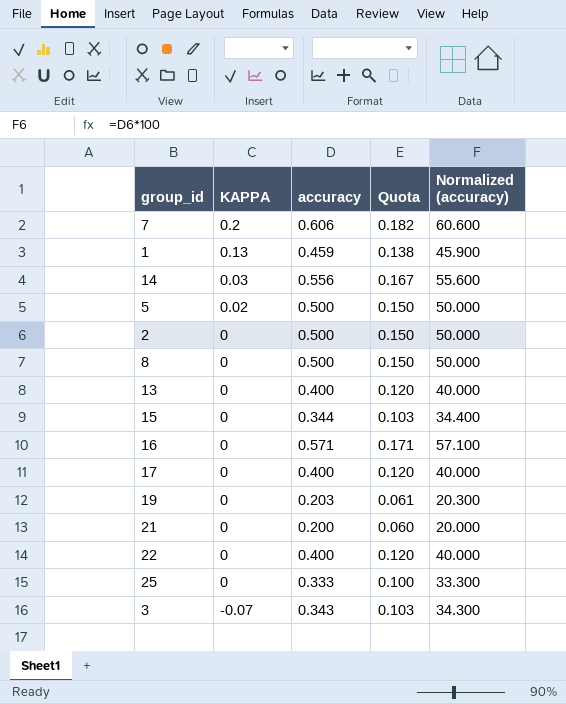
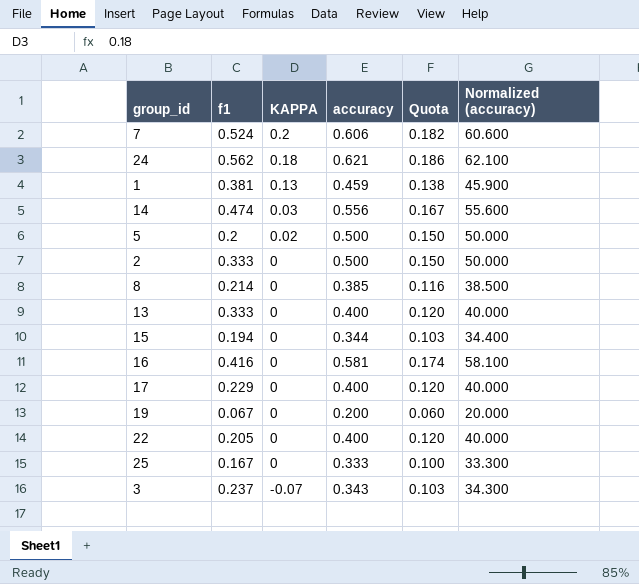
column f1 | position: none -> 2
row 21: 0 | 0.200 | 0.060 | 20.000 -> none
row 24: none -> 0.562 | 0.18 | 0.621 | 0.186 | 62.100
8 | accuracy: 0.500 -> 0.385
8 | Quota: 0.150 -> 0.116
8 | Normalized (accuracy): 50.000 -> 38.500
16 | accuracy: 0.571 -> 0.581
16 | Quota: 0.171 -> 0.174
16 | Normalized (accuracy): 57.100 -> 58.100
19 | accuracy: 0.203 -> 0.200
19 | Quota: 0.061 -> 0.060
19 | Normalized (accuracy): 20.300 -> 20.000

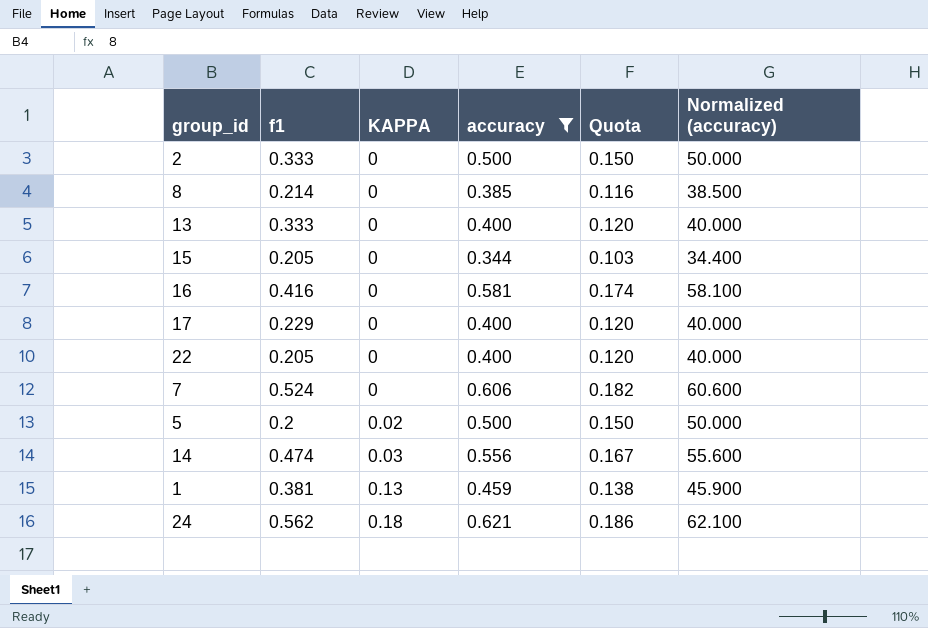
filter: none -> accuracy >= 0.344
row order: KAPPA descending -> KAPPA ascending
15 | f1: 0.194 -> 0.205
7 | KAPPA: 0.2 -> 0

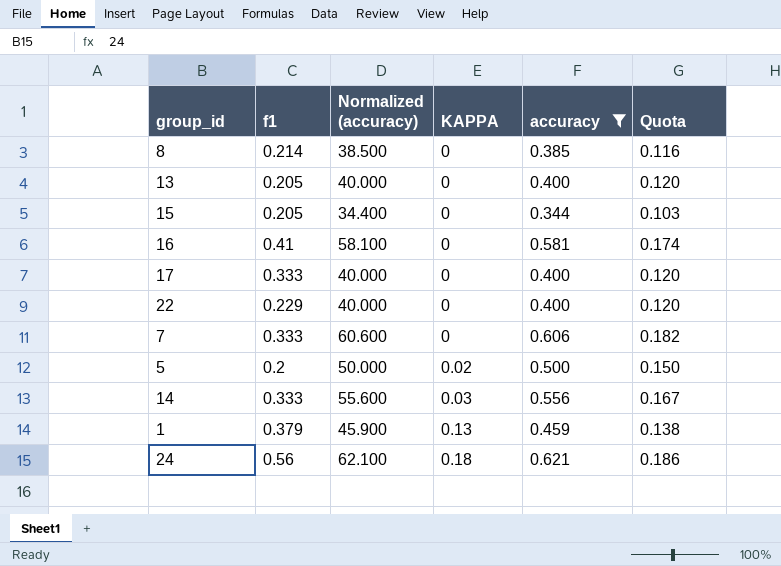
column Normalized (accuracy) | position: 6 -> 3
row 2: 0.333 | 0 | 0.500 | 0.150 | 50.000 -> none
13 | f1: 0.333 -> 0.205
16 | f1: 0.416 -> 0.41
17 | f1: 0.229 -> 0.333
22 | f1: 0.205 -> 0.229
7 | f1: 0.524 -> 0.333
14 | f1: 0.474 -> 0.333
1 | f1: 0.381 -> 0.379
24 | f1: 0.562 -> 0.56

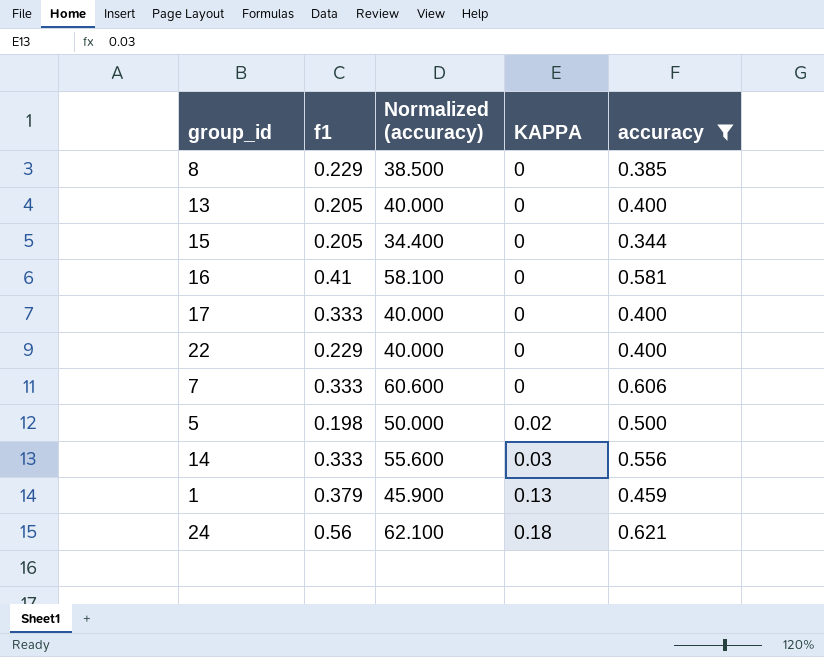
column Quota | formula: [accuracy] * 0.3 -> none
8 | f1: 0.214 -> 0.229
5 | f1: 0.2 -> 0.198

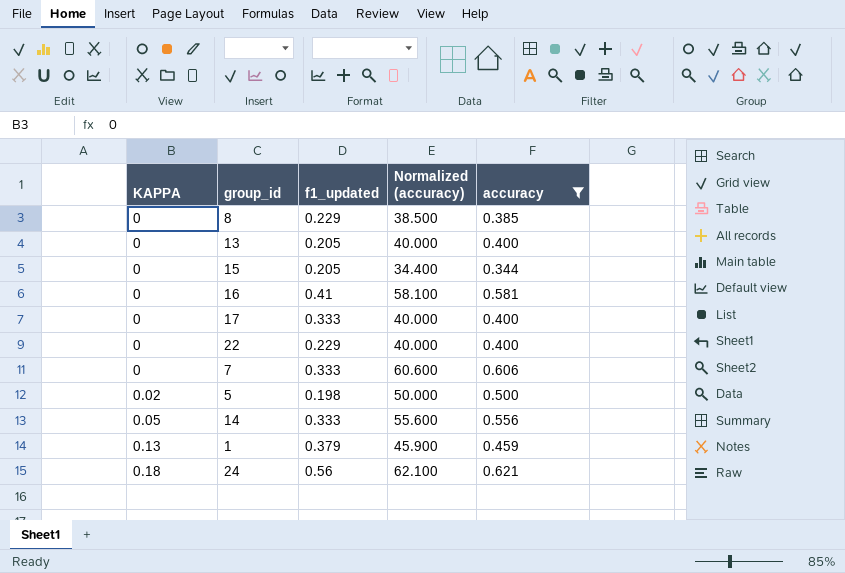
column KAPPA | position: 4 -> 1
column name: f1 -> f1_updated
14 | KAPPA: 0.03 -> 0.05

